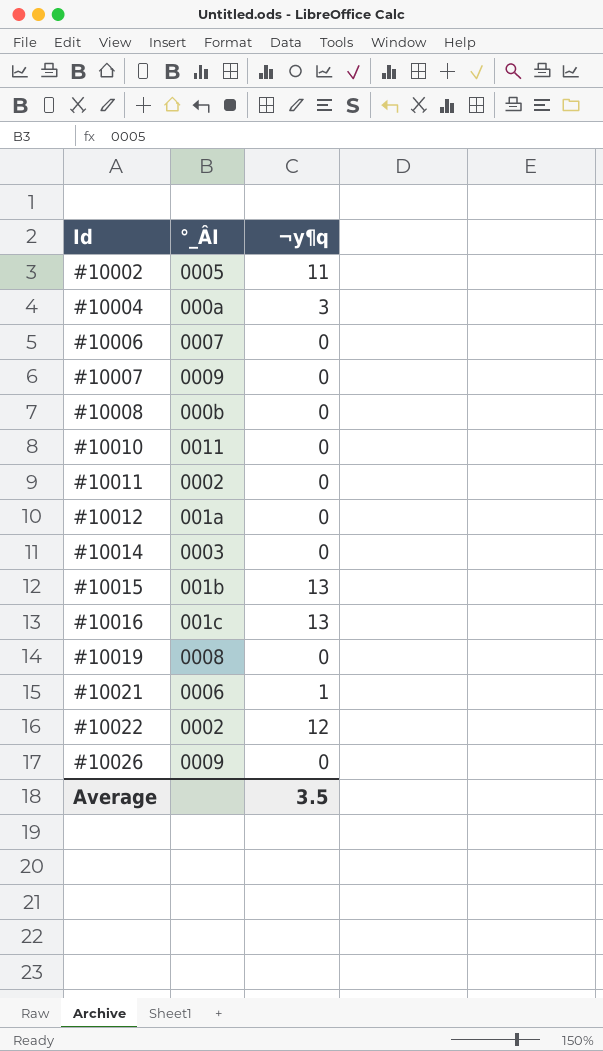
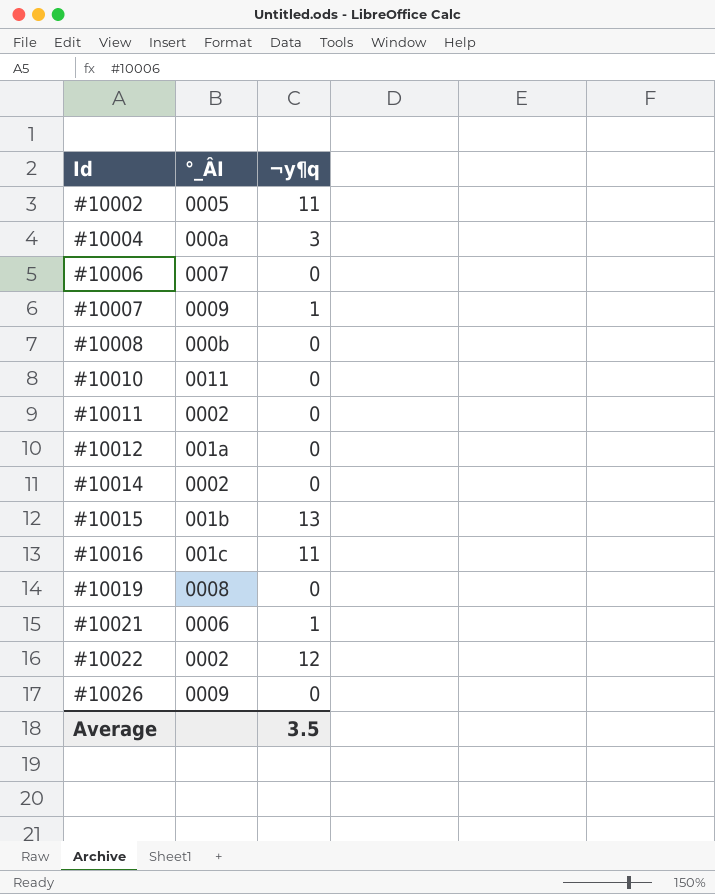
#10007 | ¬y¶q: 0 -> 1
#10014 | °_ÂI: 0003 -> 0002
#10016 | ¬y¶q: 13 -> 11

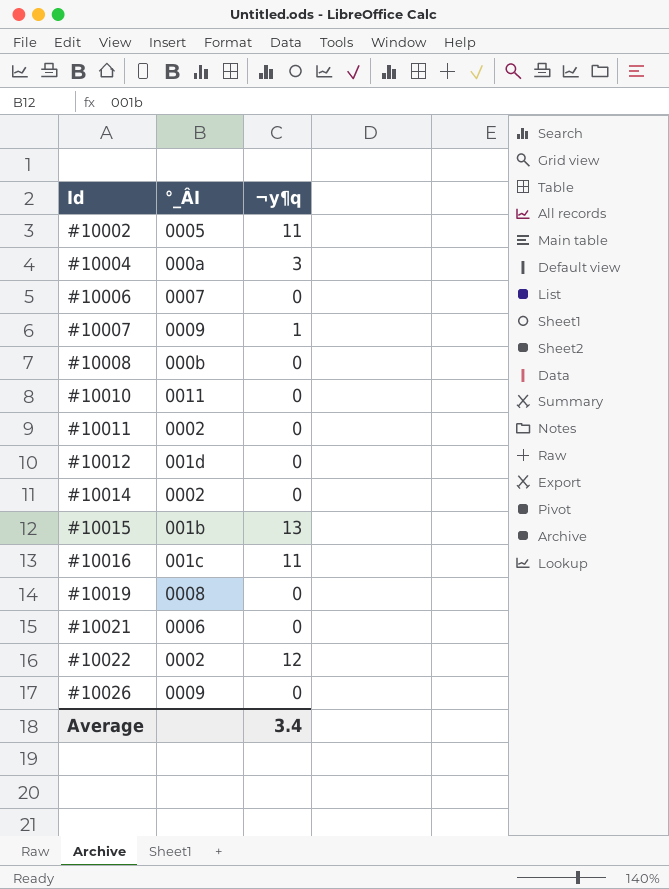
#10012 | °_ÂI: 001a -> 001d
#10021 | ¬y¶q: 1 -> 0
Average | ¬y¶q: 3.5 -> 3.4

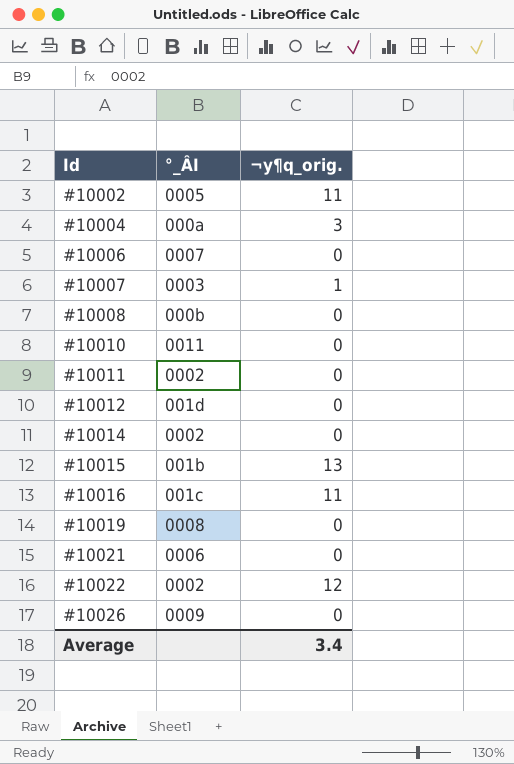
column name: ¬y¶q -> ¬y¶q_orig.
#10007 | °_ÂI: 0009 -> 0003

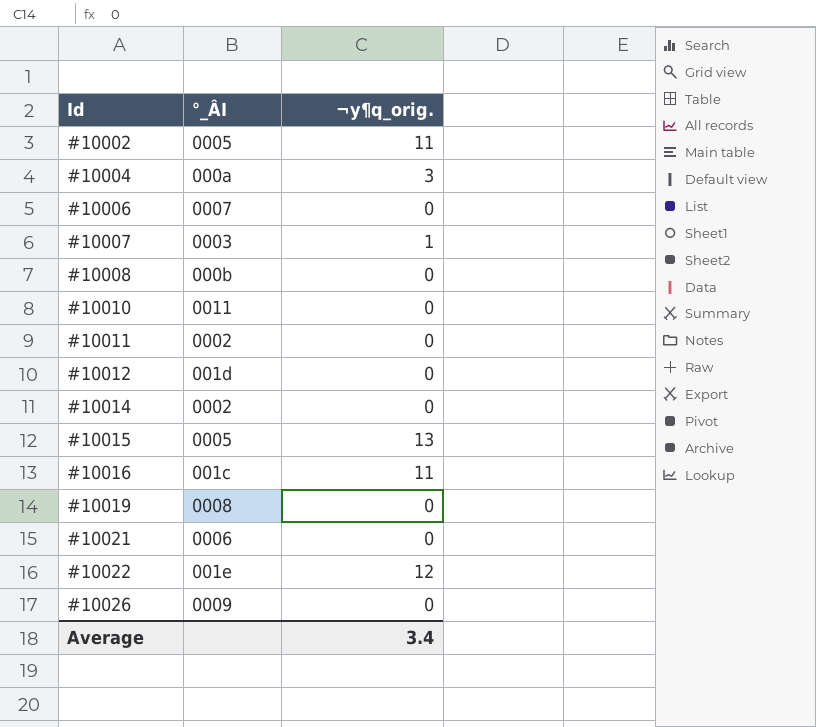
#10015 | °_ÂI: 001b -> 0005
#10022 | °_ÂI: 0002 -> 001e

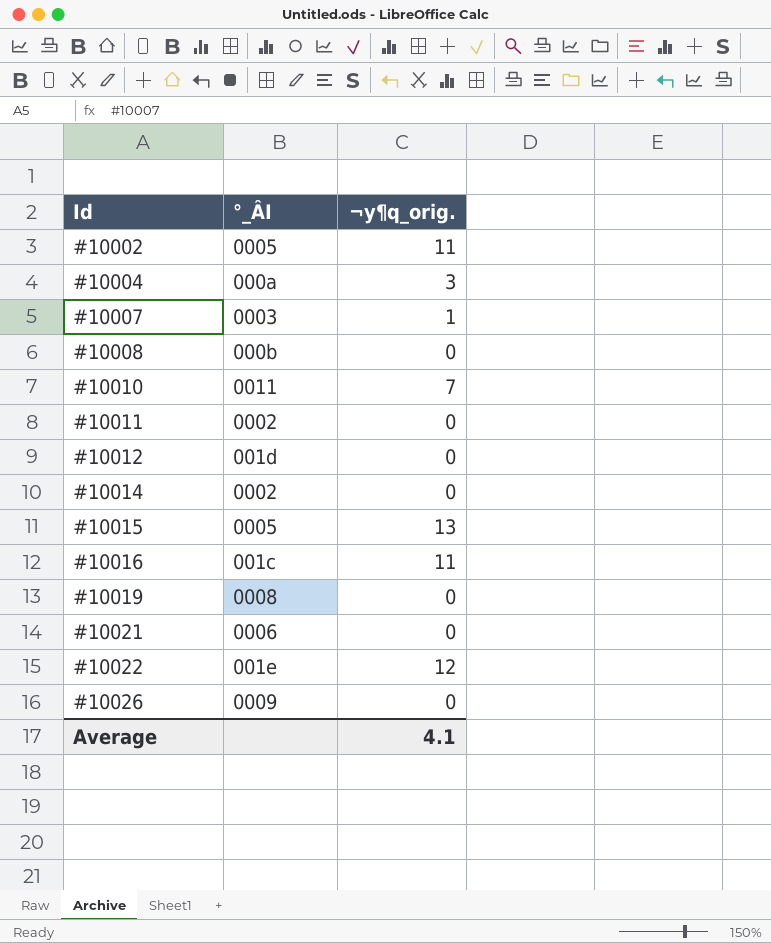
row #10006: 0007 | 0 -> none
#10010 | ¬y¶q_orig.: 0 -> 7
Average | ¬y¶q_orig.: 3.4 -> 4.1

